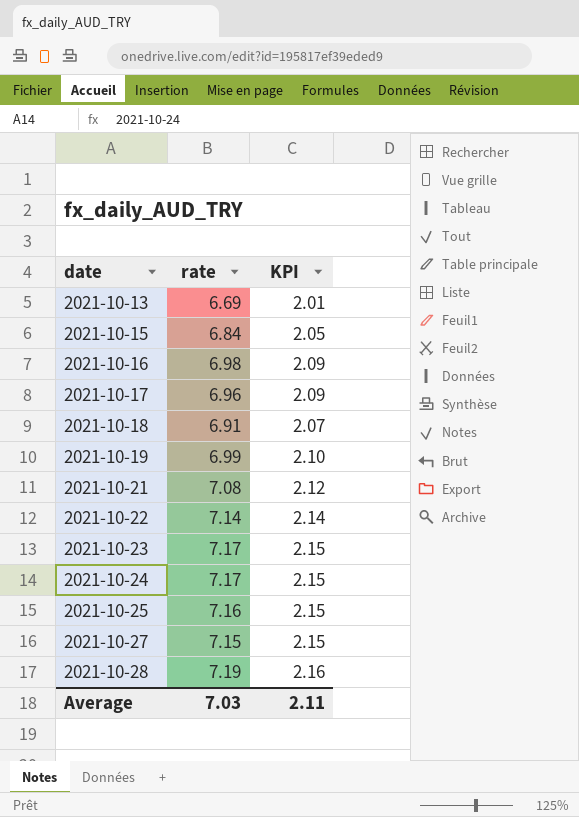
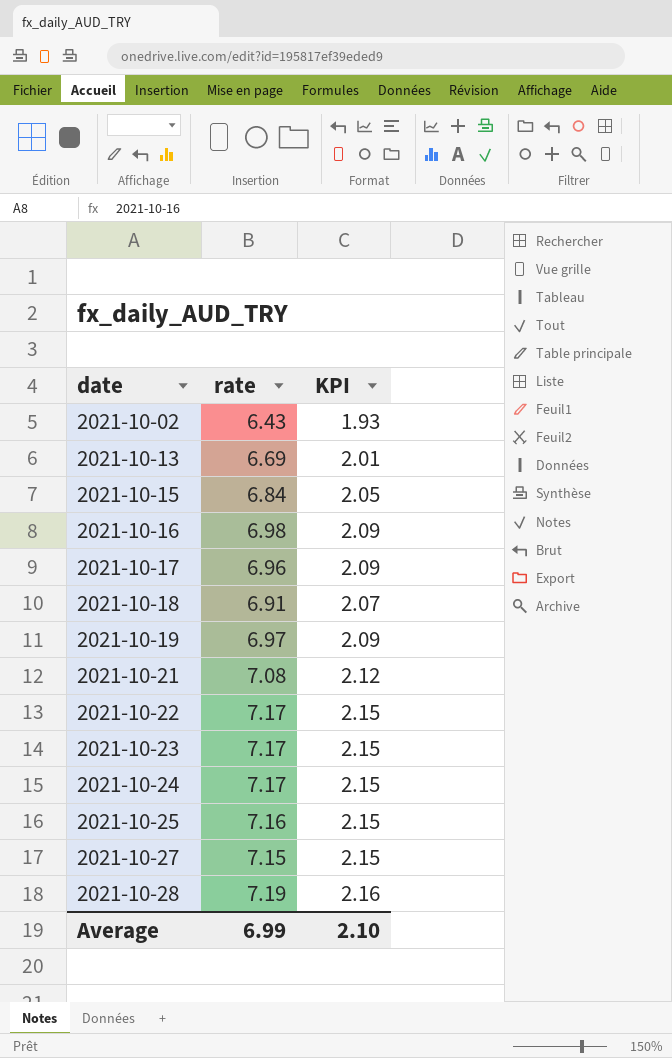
row 2021-10-02: none -> 6.43 | 1.93
2021-10-19 | rate: 6.99 -> 6.97
2021-10-19 | KPI: 2.10 -> 2.09
2021-10-22 | rate: 7.14 -> 7.17
2021-10-22 | KPI: 2.14 -> 2.15
Average | rate: 7.03 -> 6.99
Average | KPI: 2.11 -> 2.10

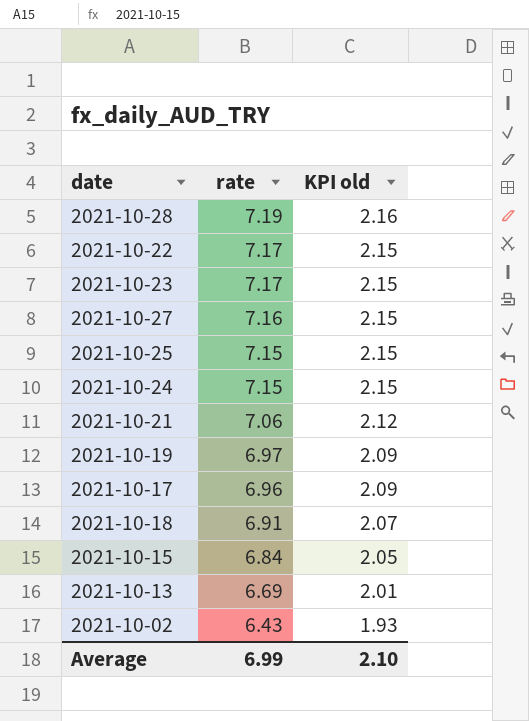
row order: date ascending -> rate descending
column name: KPI -> KPI old
row 2021-10-16: 6.98 | 2.09 -> none
2021-10-27 | rate: 7.15 -> 7.16
2021-10-25 | rate: 7.16 -> 7.15
2021-10-24 | rate: 7.17 -> 7.15
2021-10-21 | rate: 7.08 -> 7.06

